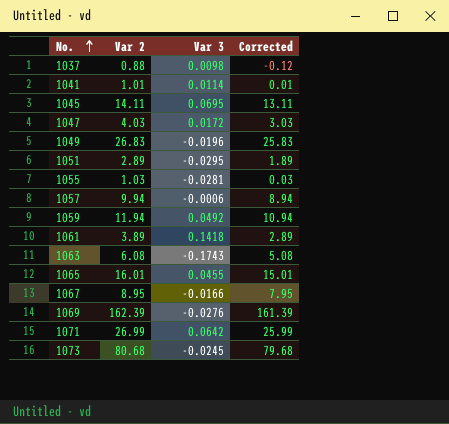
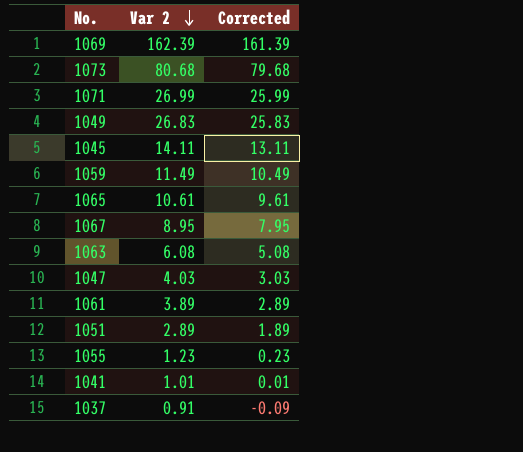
row order: No. ascending -> Var 2 descending
column Var 3 | position: 3 -> none
row 1057: 9.94 | -0.0006 | 8.94 -> none
1059 | Var 2: 11.94 -> 11.49
1059 | Corrected: 10.94 -> 10.49
1065 | Var 2: 16.01 -> 10.61
1065 | Corrected: 15.01 -> 9.61
1055 | Var 2: 1.03 -> 1.23
1055 | Corrected: 0.03 -> 0.23
1037 | Var 2: 0.88 -> 0.91
1037 | Corrected: -0.12 -> -0.09

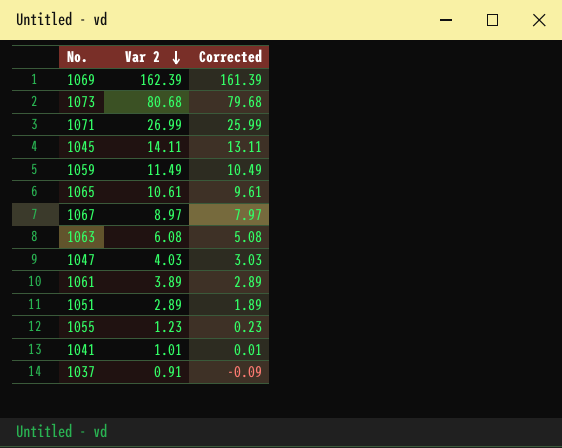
row 1049: 26.83 | 25.83 -> none
1067 | Var 2: 8.95 -> 8.97
1067 | Corrected: 7.95 -> 7.97

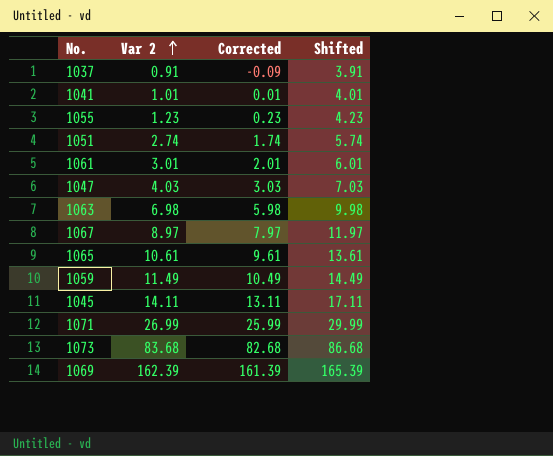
row order: Var 2 descending -> Var 2 ascending
column Shifted | formula: none -> [Var 2] + 3
1051 | Var 2: 2.89 -> 2.74
1051 | Corrected: 1.89 -> 1.74
1061 | Var 2: 3.89 -> 3.01
1061 | Corrected: 2.89 -> 2.01
1063 | Var 2: 6.08 -> 6.98
1063 | Corrected: 5.08 -> 5.98
1073 | Var 2: 80.68 -> 83.68
1073 | Corrected: 79.68 -> 82.68

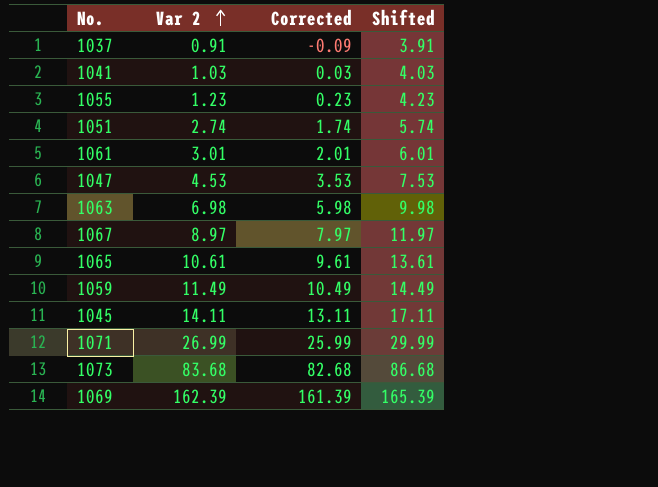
1041 | Var 2: 1.01 -> 1.03
1041 | Corrected: 0.01 -> 0.03
1041 | Shifted: 4.01 -> 4.03
1047 | Var 2: 4.03 -> 4.53
1047 | Corrected: 3.03 -> 3.53
1047 | Shifted: 7.03 -> 7.53

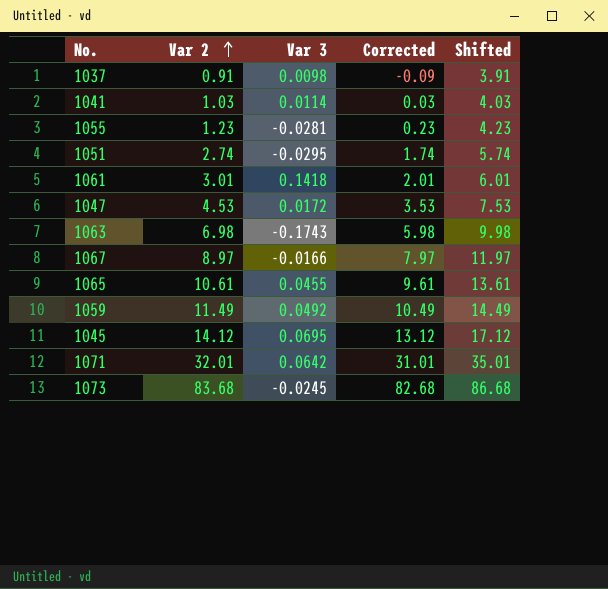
column Var 3 | position: none -> 3
row 1069: 162.39 | 161.39 | 165.39 -> none
1045 | Var 2: 14.11 -> 14.12
1045 | Corrected: 13.11 -> 13.12
1045 | Shifted: 17.11 -> 17.12
1071 | Var 2: 26.99 -> 32.01
1071 | Corrected: 25.99 -> 31.01
1071 | Shifted: 29.99 -> 35.01

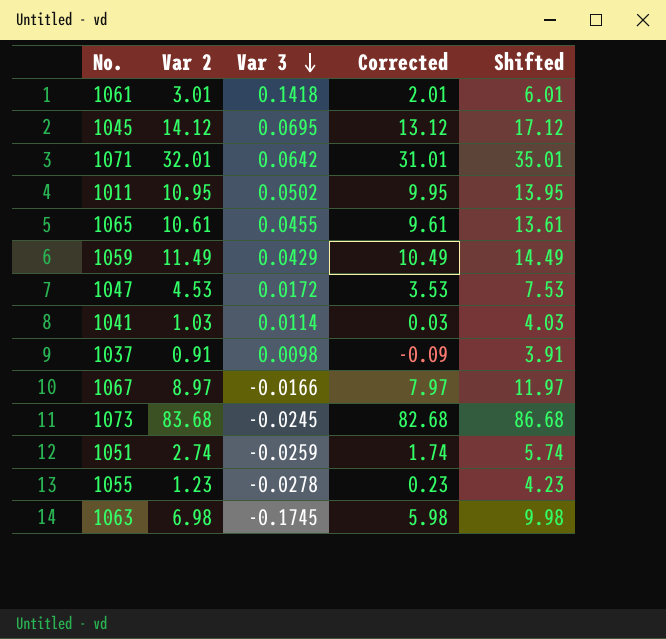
row order: Var 2 ascending -> Var 3 descending
row 1011: none -> 10.95 | 0.0502 | 9.95 | 13.95
1059 | Var 3: 0.0492 -> 0.0429
1051 | Var 3: -0.0295 -> -0.0259
1055 | Var 3: -0.0281 -> -0.0278
1063 | Var 3: -0.1743 -> -0.1745

